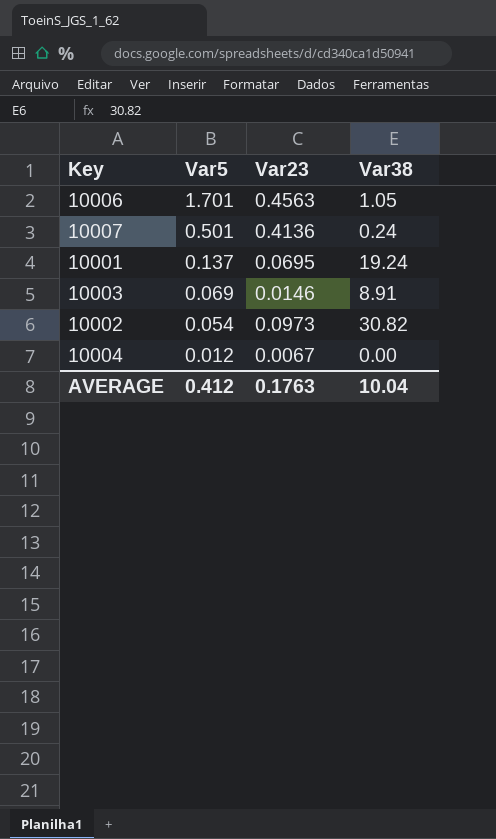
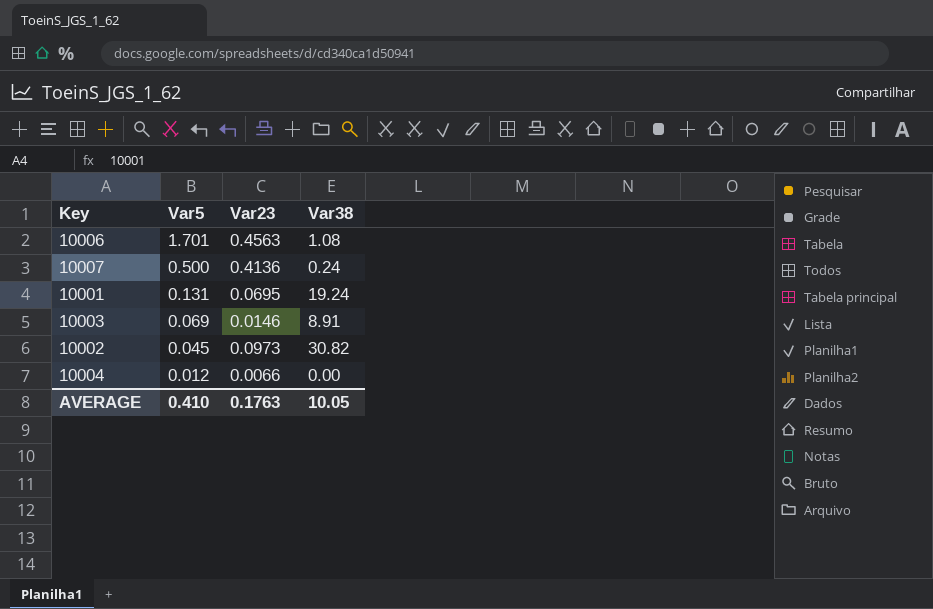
10006 | Var38: 1.05 -> 1.08
10007 | Var5: 0.501 -> 0.500
10001 | Var5: 0.137 -> 0.131
10002 | Var5: 0.054 -> 0.045
10004 | Var23: 0.0067 -> 0.0066
AVERAGE | Var5: 0.412 -> 0.410
AVERAGE | Var38: 10.04 -> 10.05

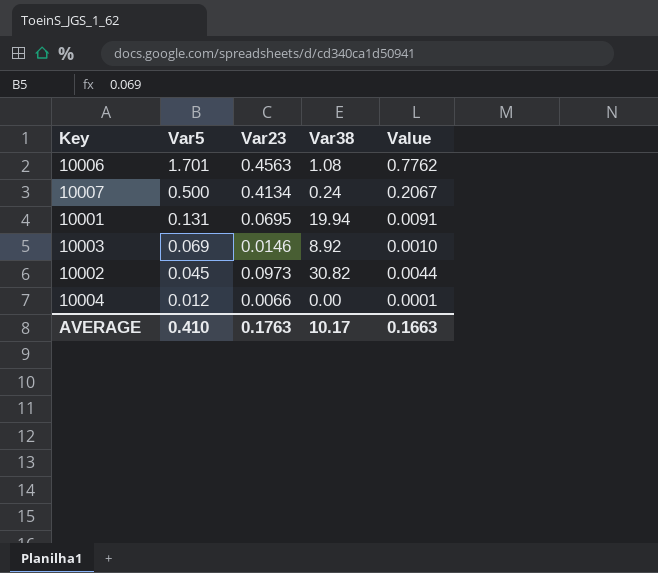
column Value | formula: none -> [Var5] * [Var23]
10007 | Var23: 0.4136 -> 0.4134
10001 | Var38: 19.24 -> 19.94
10003 | Var38: 8.91 -> 8.92
AVERAGE | Var38: 10.05 -> 10.17

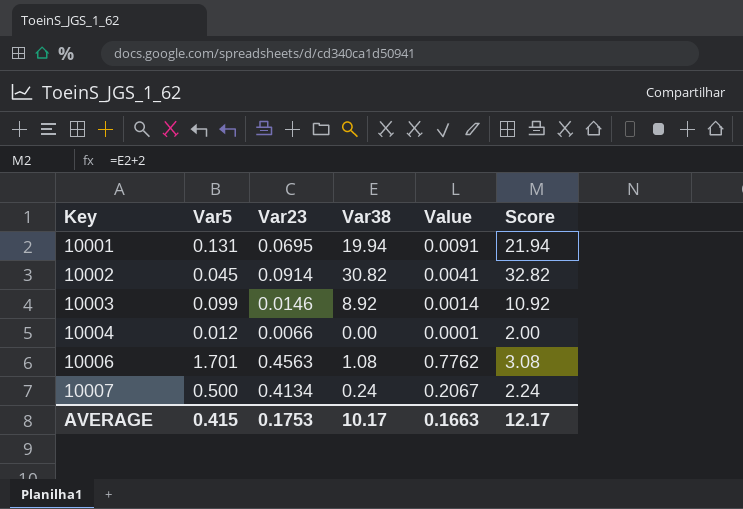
row order: Var5 descending -> Key ascending
column Score | formula: none -> [Var38] + 2
10002 | Var23: 0.0973 -> 0.0914
10002 | Value: 0.0044 -> 0.0041
10003 | Var5: 0.069 -> 0.099
10003 | Value: 0.0010 -> 0.0014
AVERAGE | Var5: 0.410 -> 0.415
AVERAGE | Var23: 0.1763 -> 0.1753

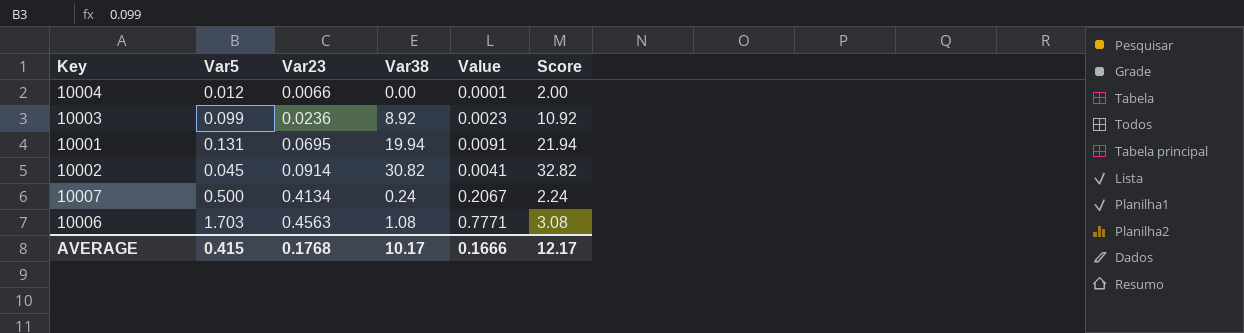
row order: Key ascending -> Var23 ascending
10003 | Var23: 0.0146 -> 0.0236
10003 | Value: 0.0014 -> 0.0023
10006 | Var5: 1.701 -> 1.703
10006 | Value: 0.7762 -> 0.7771
AVERAGE | Var23: 0.1753 -> 0.1768
AVERAGE | Value: 0.1663 -> 0.1666

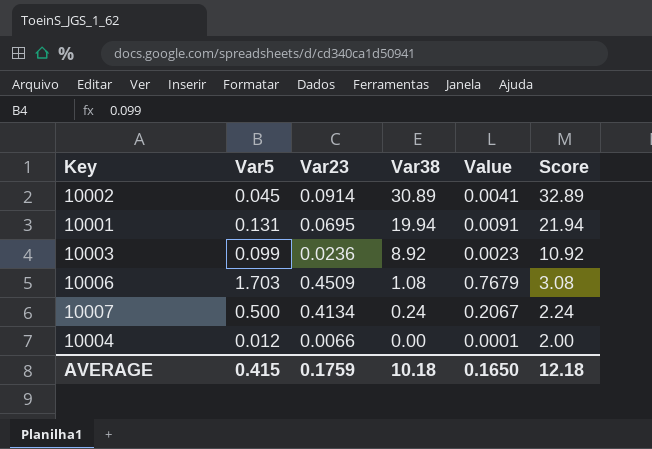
row order: Var23 ascending -> Var38 descending
10002 | Var38: 30.82 -> 30.89
10002 | Score: 32.82 -> 32.89
10006 | Var23: 0.4563 -> 0.4509
10006 | Value: 0.7771 -> 0.7679
AVERAGE | Var23: 0.1768 -> 0.1759
AVERAGE | Var38: 10.17 -> 10.18
AVERAGE | Value: 0.1666 -> 0.1650
AVERAGE | Score: 12.17 -> 12.18

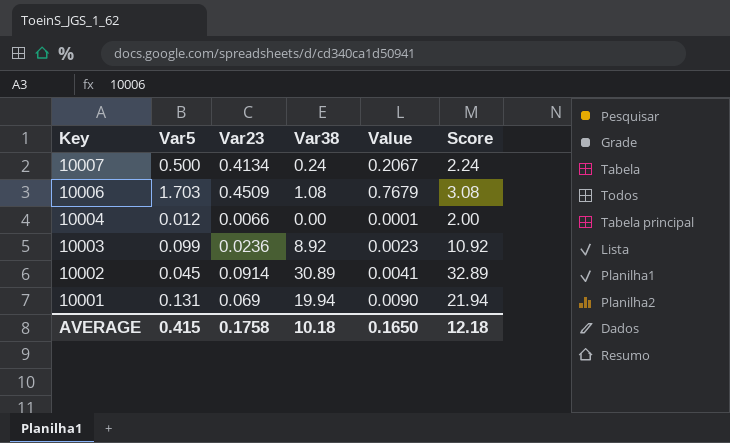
row order: Var38 descending -> Key descending
10001 | Var23: 0.0695 -> 0.069
10001 | Value: 0.0091 -> 0.0090
AVERAGE | Var23: 0.1759 -> 0.1758

